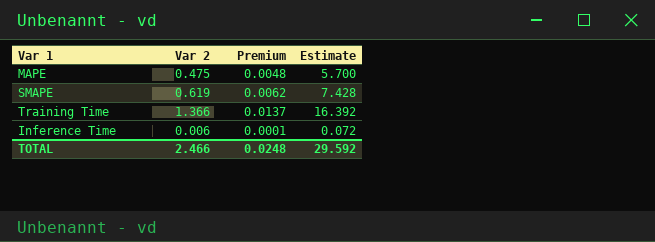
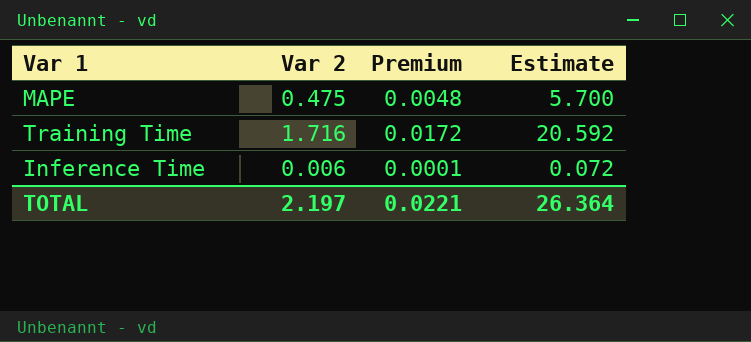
row SMAPE: 0.619 | 0.0062 | 7.428 -> none
Training Time | Var 2: 1.366 -> 1.716
Training Time | Premium: 0.0137 -> 0.0172
Training Time | Estimate: 16.392 -> 20.592
TOTAL | Var 2: 2.466 -> 2.197
TOTAL | Premium: 0.0248 -> 0.0221
TOTAL | Estimate: 29.592 -> 26.364

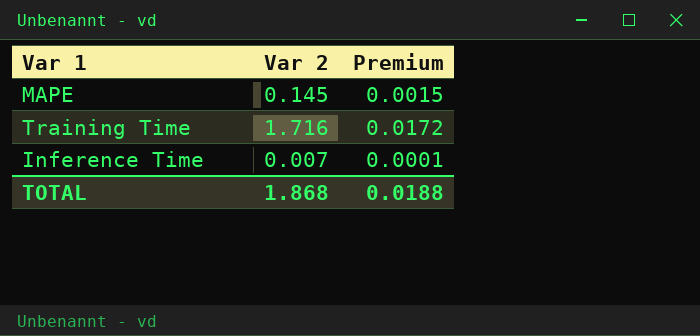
column Estimate | formula: [Var 2] * 12 -> none
MAPE | Var 2: 0.475 -> 0.145
MAPE | Premium: 0.0048 -> 0.0015
Inference Time | Var 2: 0.006 -> 0.007
TOTAL | Var 2: 2.197 -> 1.868
TOTAL | Premium: 0.0221 -> 0.0188

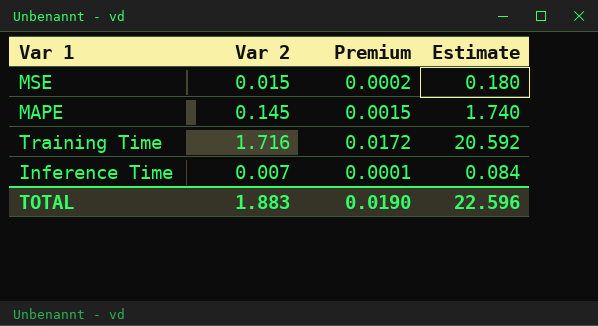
column Estimate | formula: none -> [Var 2] * 12
row MSE: none -> 0.015 | 0.0002 | 0.180
TOTAL | Var 2: 1.868 -> 1.883
TOTAL | Premium: 0.0188 -> 0.0190

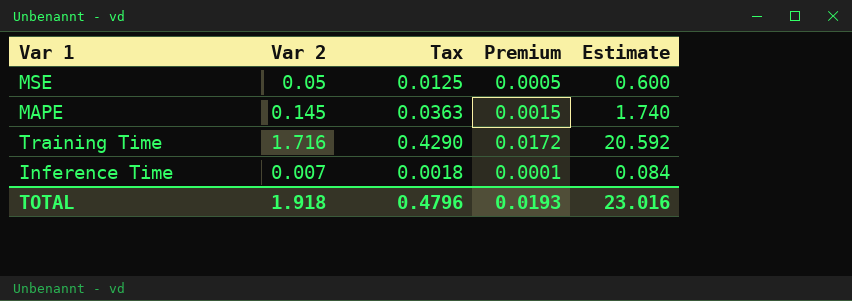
column Tax | formula: none -> [Var 2] * 0.25
MSE | Var 2: 0.015 -> 0.05
MSE | Premium: 0.0002 -> 0.0005
MSE | Estimate: 0.180 -> 0.600
TOTAL | Var 2: 1.883 -> 1.918
TOTAL | Premium: 0.0190 -> 0.0193
TOTAL | Estimate: 22.596 -> 23.016

